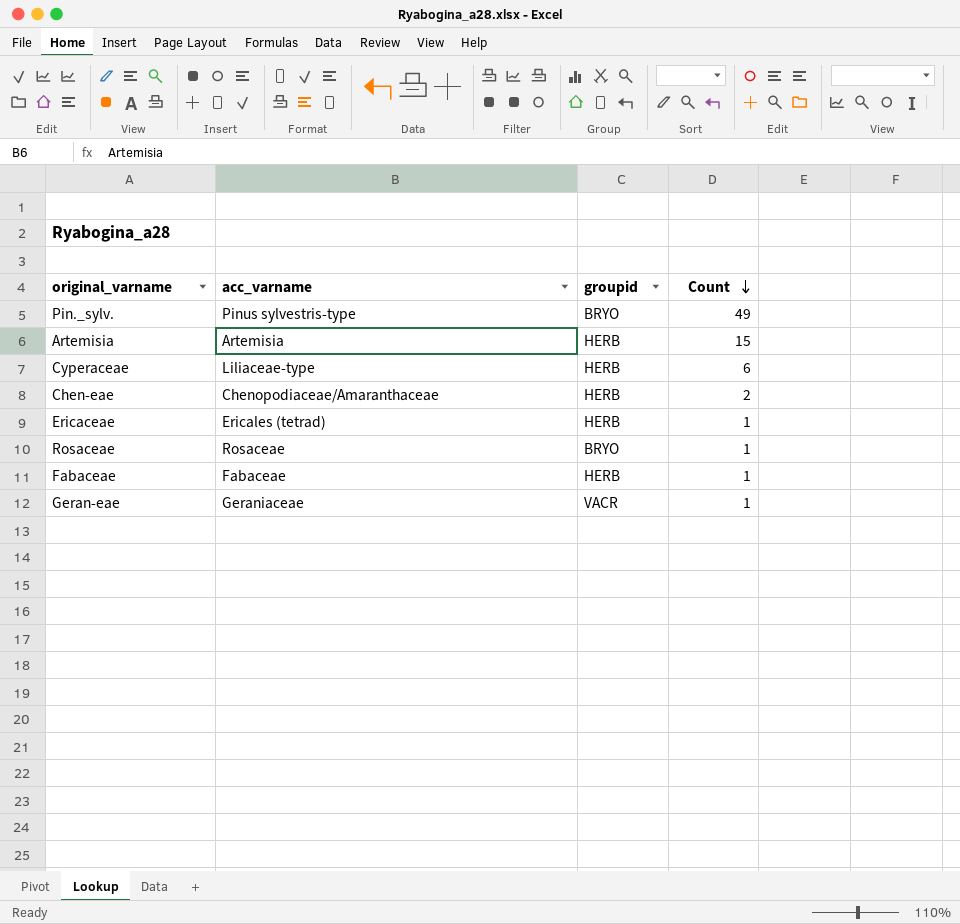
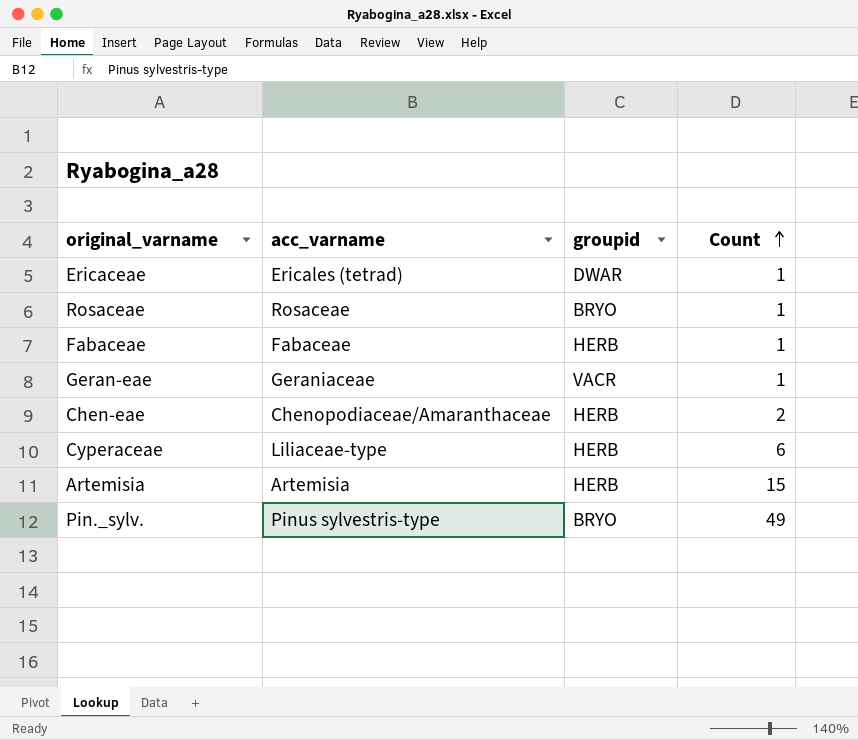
row order: Count descending -> Count ascending
Ericaceae | groupid: HERB -> DWAR

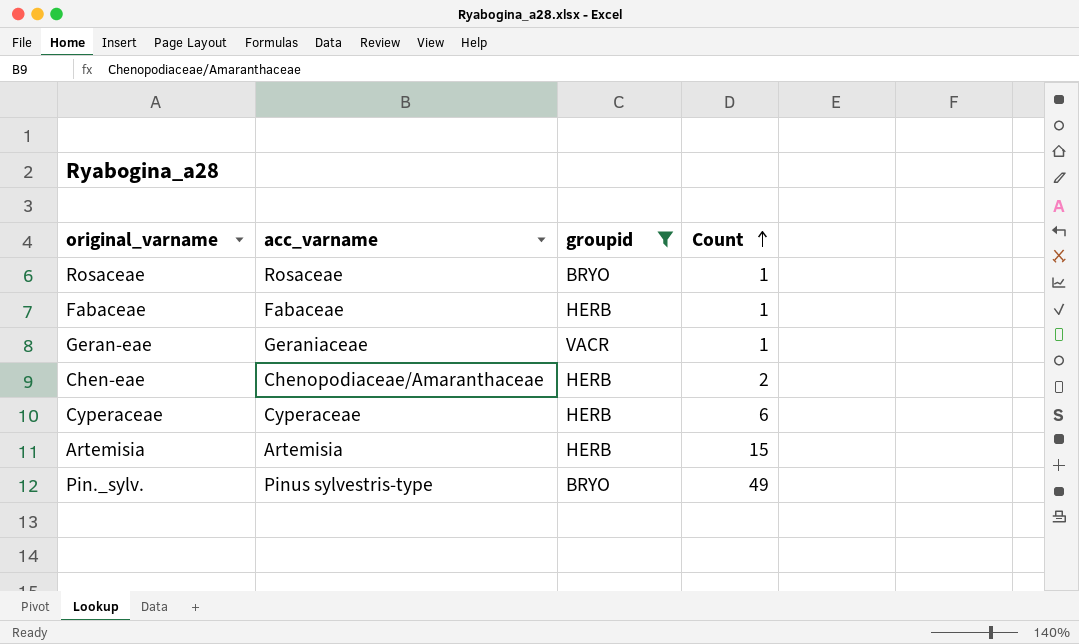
filter: none -> groupid != DWAR
Cyperaceae | acc_varname: Liliaceae-type -> Cyperaceae

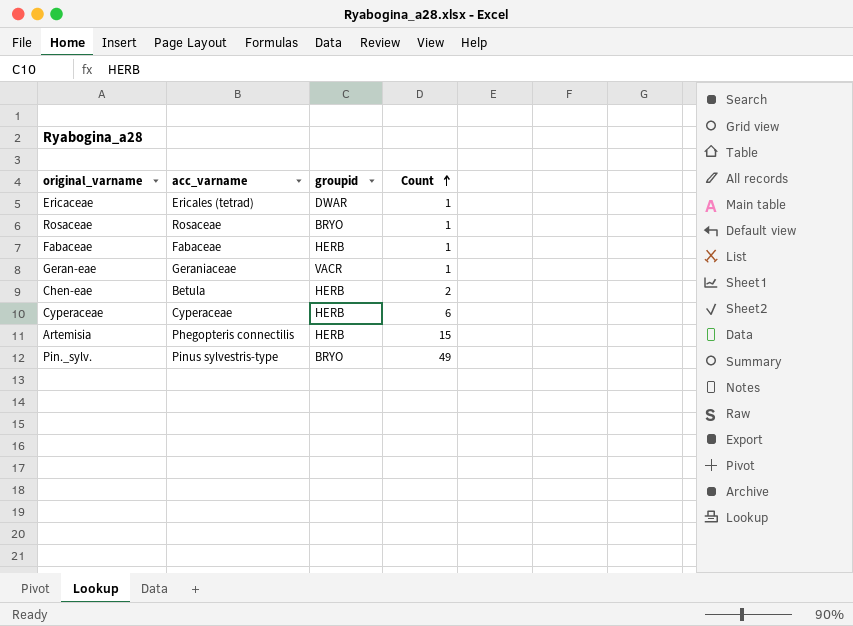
filter: groupid != DWAR -> none
Chen-eae | acc_varname: Chenopodiaceae/Amaranthaceae -> Betula
Artemisia | acc_varname: Artemisia -> Phegopteris connectilis

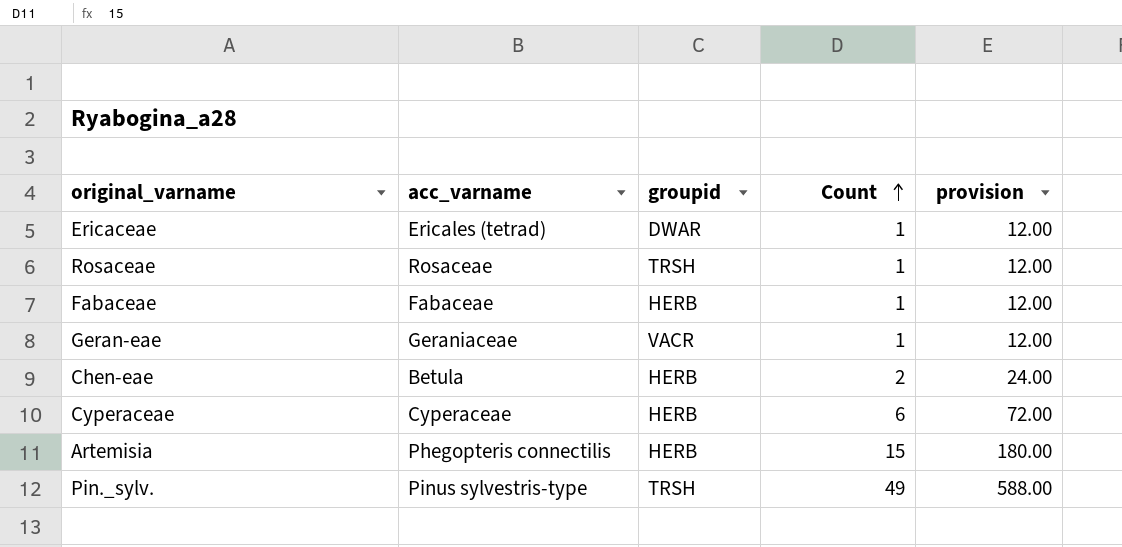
column provision | formula: none -> [Count] * 12
Rosaceae | groupid: BRYO -> TRSH
Pin._sylv. | groupid: BRYO -> TRSH

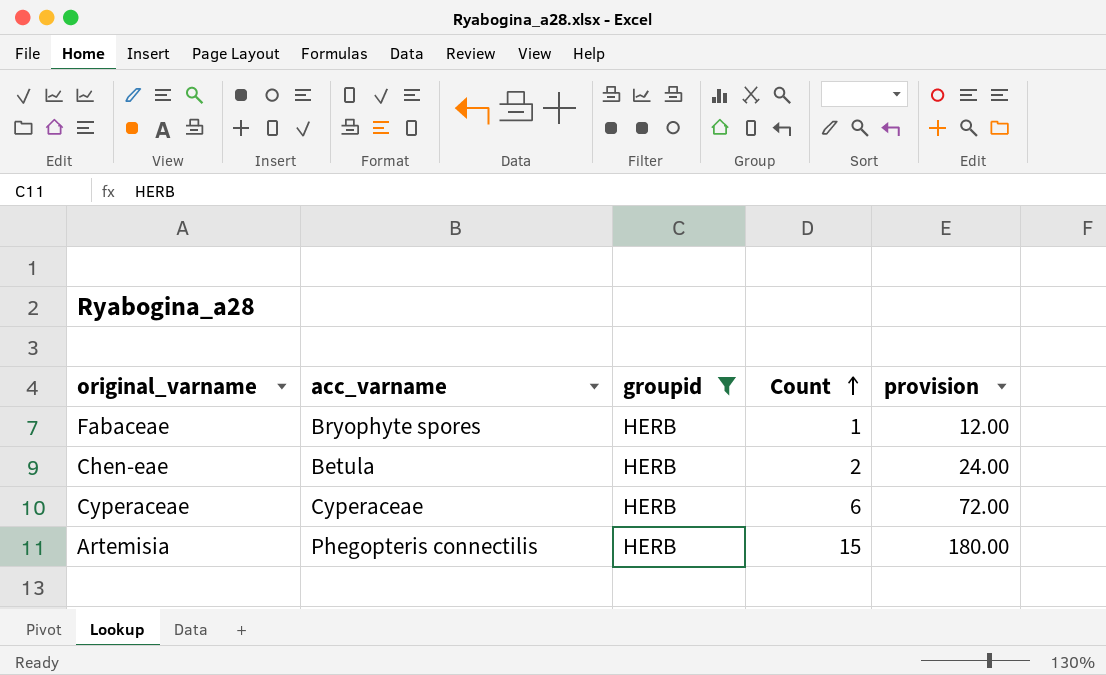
filter: none -> groupid = HERB
Fabaceae | acc_varname: Fabaceae -> Bryophyte spores

